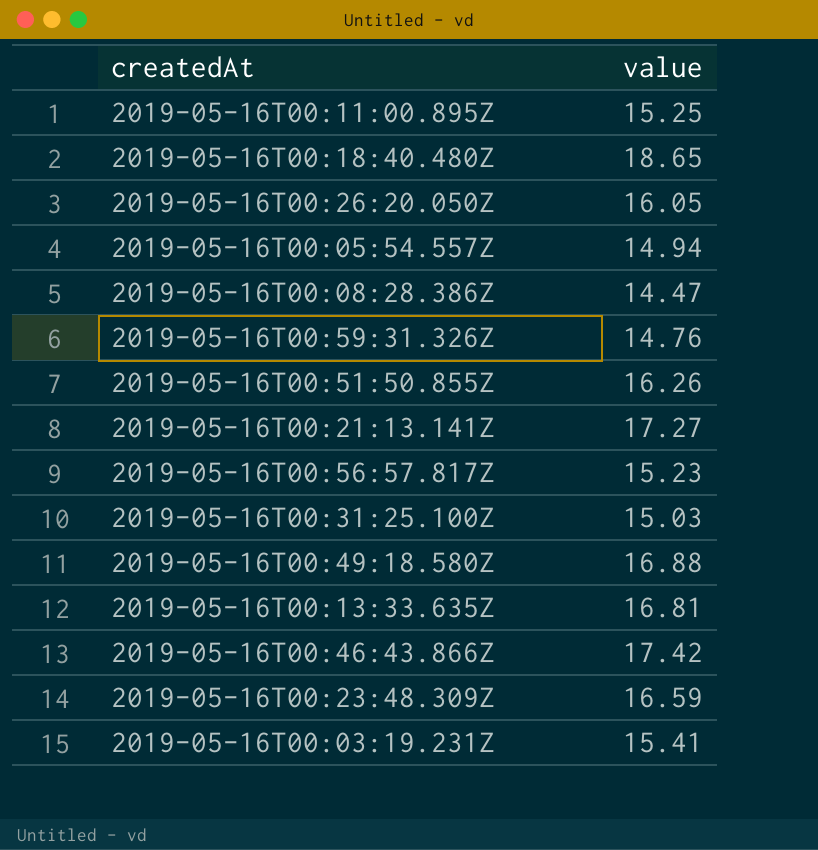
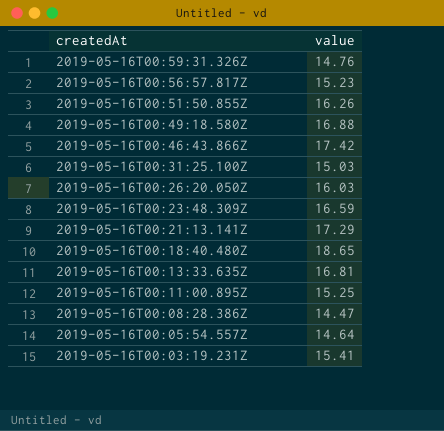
row order: none -> createdAt descending
2019-05-16T00:26:20.050Z | value: 16.05 -> 16.03
2019-05-16T00:21:13.141Z | value: 17.27 -> 17.29
2019-05-16T00:05:54.557Z | value: 14.94 -> 14.64

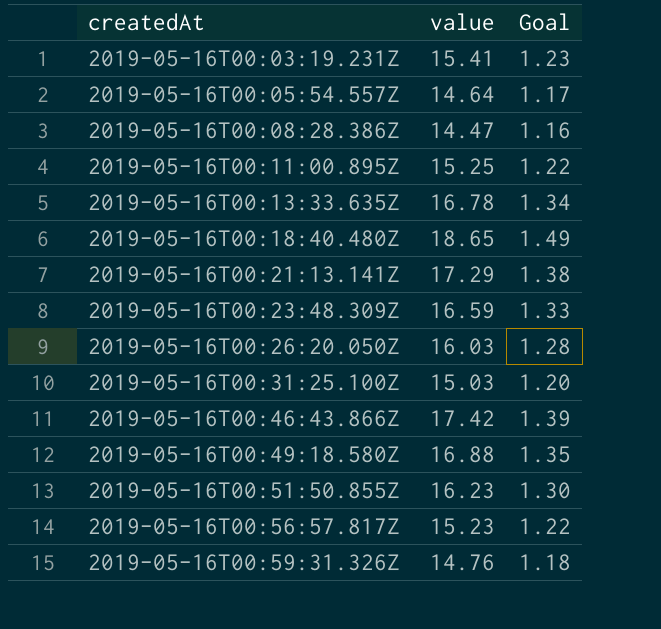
row order: createdAt descending -> createdAt ascending
column Goal | formula: none -> [value] * 0.08
2019-05-16T00:13:33.635Z | value: 16.81 -> 16.78
2019-05-16T00:51:50.855Z | value: 16.26 -> 16.23

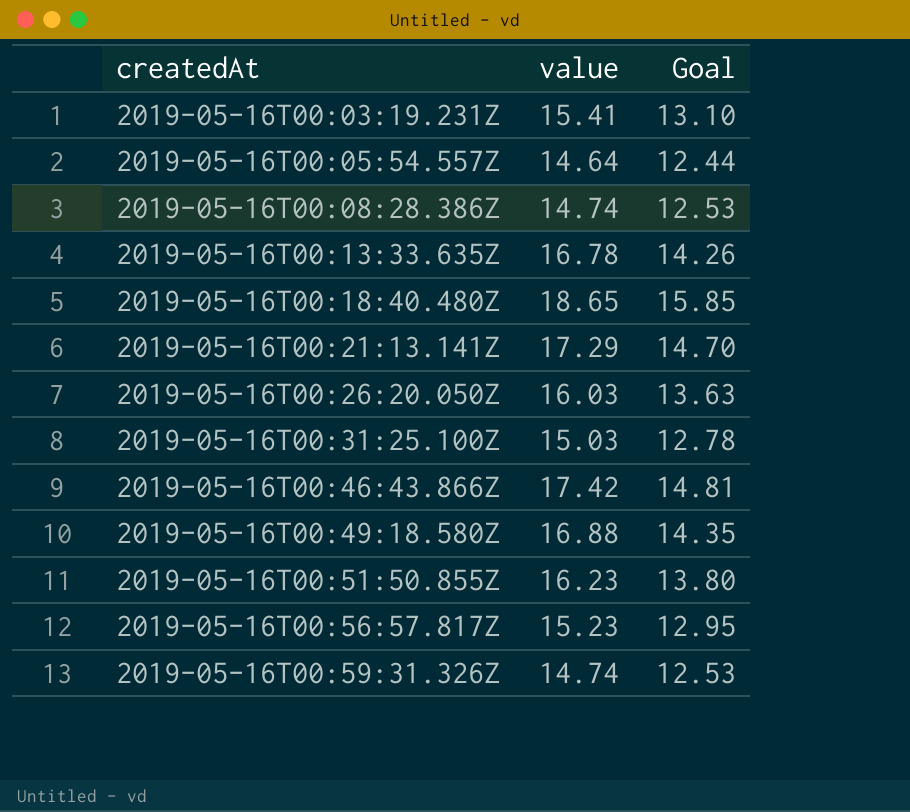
column Goal | formula: [value] * 0.08 -> [value] * 0.85
row 2019-05-16T00:11:00.895Z: 15.25 | 1.22 -> none
row 2019-05-16T00:23:48.309Z: 16.59 | 1.33 -> none
2019-05-16T00:08:28.386Z | value: 14.47 -> 14.74
2019-05-16T00:59:31.326Z | value: 14.76 -> 14.74

